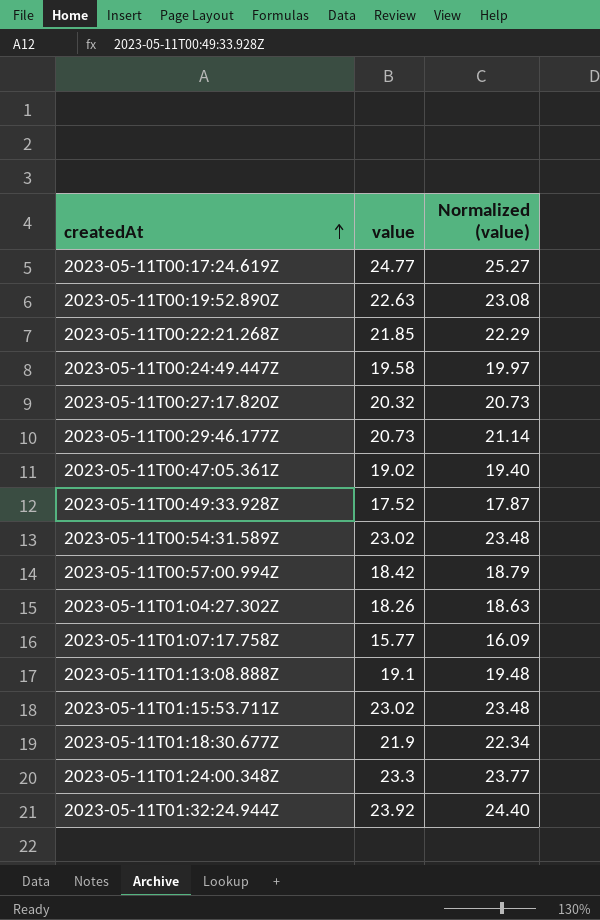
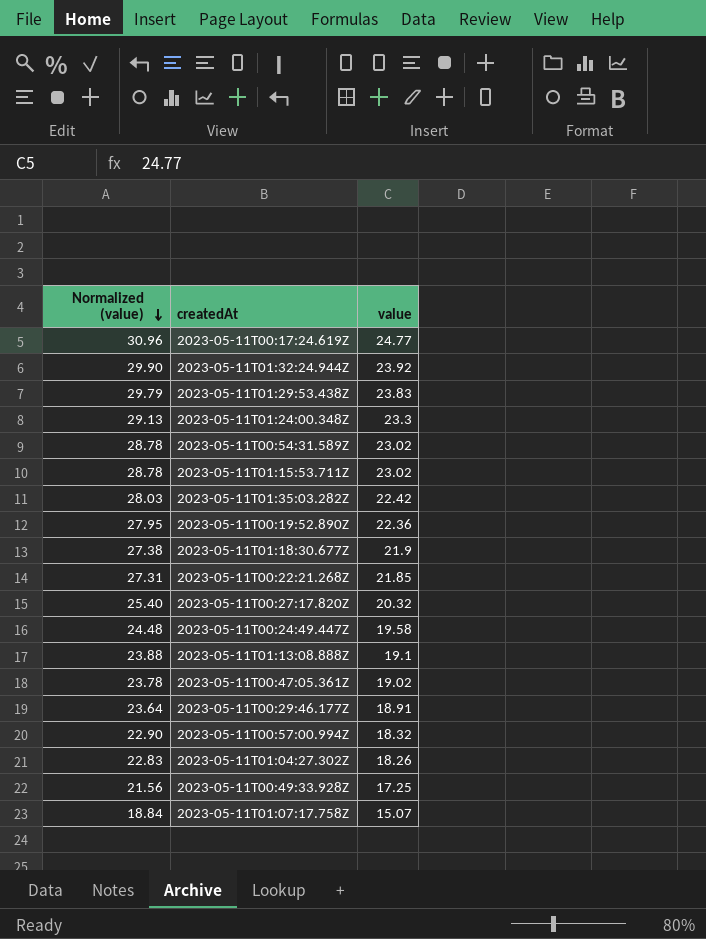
row order: createdAt ascending -> Normalized (value) descending
column Normalized (value) | formula: [value] * 1.02 -> [value] * 1.25
column Normalized (value) | position: 3 -> 1
row 2023-05-11T01:29:53.438Z: none -> 29.79 | 23.83
row 2023-05-11T01:35:03.282Z: none -> 28.03 | 22.42
2023-05-11T00:19:52.890Z | value: 22.63 -> 22.36
2023-05-11T00:29:46.177Z | value: 20.73 -> 18.91
2023-05-11T00:57:00.994Z | value: 18.42 -> 18.32
2023-05-11T00:49:33.928Z | value: 17.52 -> 17.25
2023-05-11T01:07:17.758Z | value: 15.77 -> 15.07

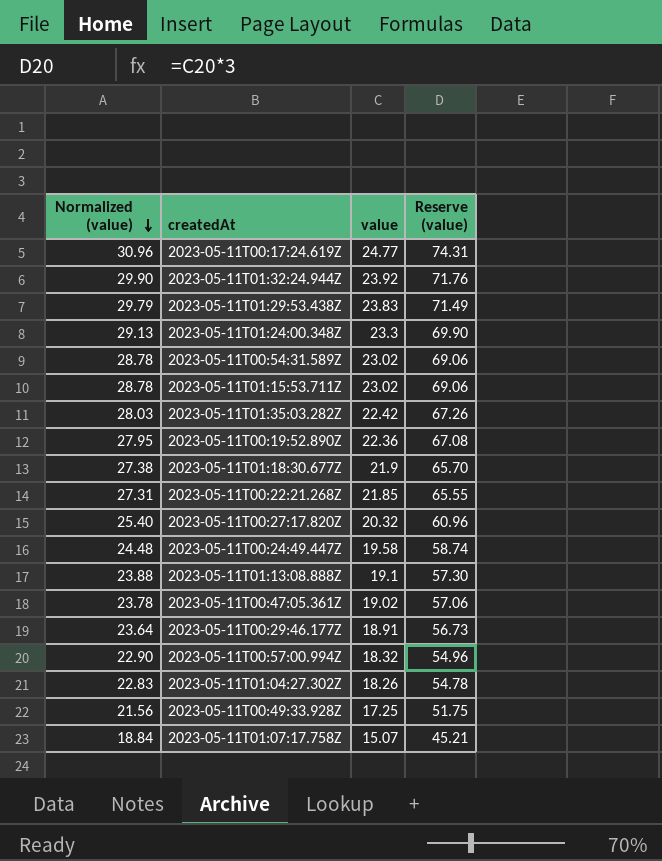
column Reserve (value) | formula: none -> [value] * 3

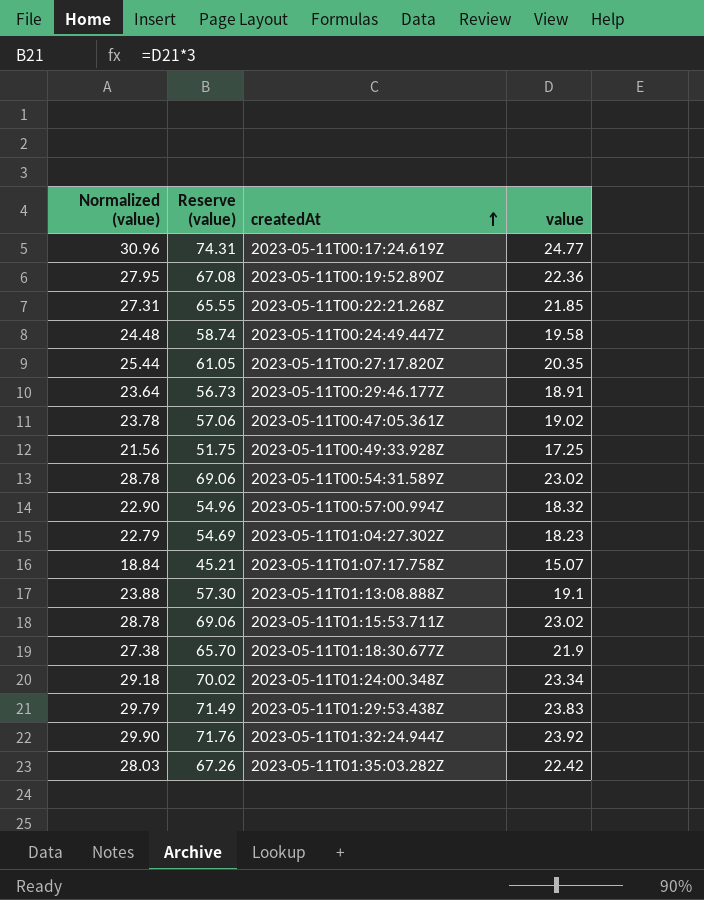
row order: Normalized (value) descending -> createdAt ascending
column Reserve (value) | position: 4 -> 2
2023-05-11T00:27:17.820Z | Normalized (value): 25.40 -> 25.44
2023-05-11T00:27:17.820Z | Reserve (value): 60.96 -> 61.05
2023-05-11T00:27:17.820Z | value: 20.32 -> 20.35
2023-05-11T01:04:27.302Z | Normalized (value): 22.83 -> 22.79
2023-05-11T01:04:27.302Z | Reserve (value): 54.78 -> 54.69
2023-05-11T01:04:27.302Z | value: 18.26 -> 18.23
2023-05-11T01:24:00.348Z | Normalized (value): 29.13 -> 29.18
2023-05-11T01:24:00.348Z | Reserve (value): 69.90 -> 70.02
2023-05-11T01:24:00.348Z | value: 23.3 -> 23.34

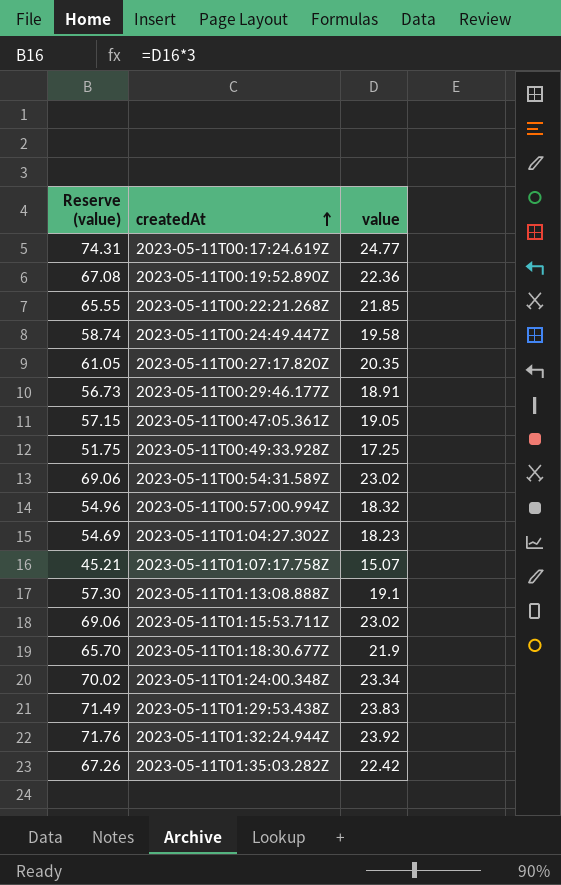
column Normalized (value) | formula: [value] * 1.25 -> none
2023-05-11T00:47:05.361Z | Reserve (value): 57.06 -> 57.15
2023-05-11T00:47:05.361Z | value: 19.02 -> 19.05

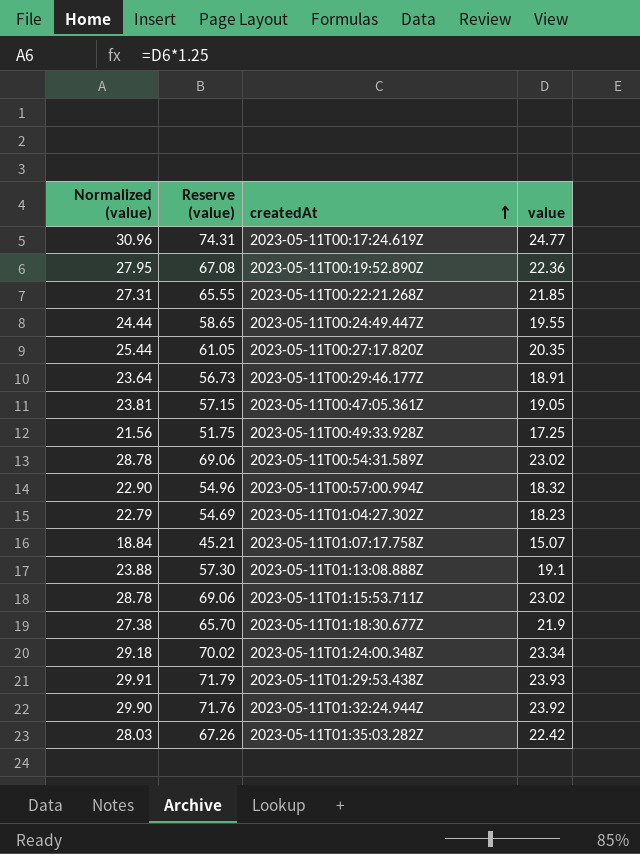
column Normalized (value) | formula: none -> [value] * 1.25
2023-05-11T00:24:49.447Z | Reserve (value): 58.74 -> 58.65
2023-05-11T00:24:49.447Z | value: 19.58 -> 19.55
2023-05-11T01:29:53.438Z | Reserve (value): 71.49 -> 71.79
2023-05-11T01:29:53.438Z | value: 23.83 -> 23.93

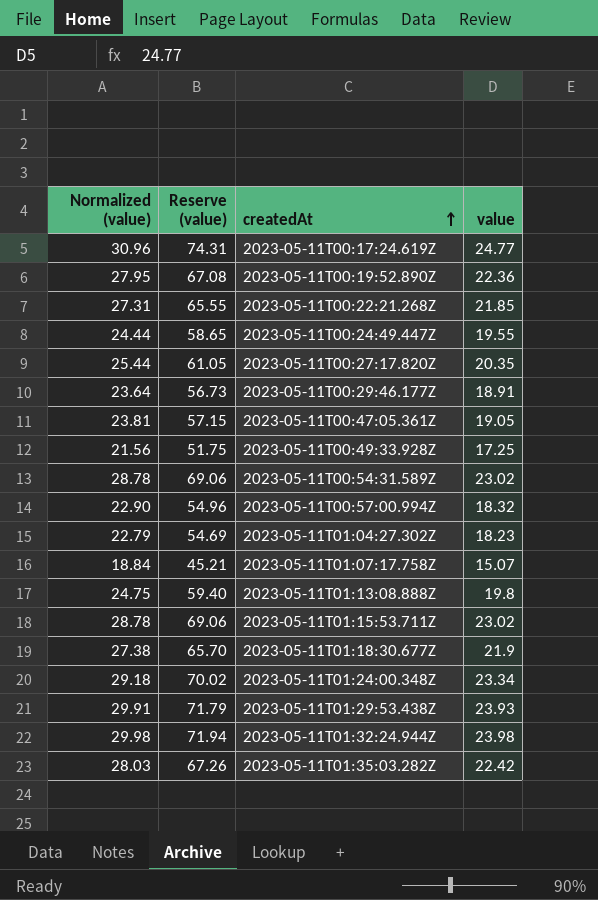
2023-05-11T01:13:08.888Z | Normalized (value): 23.88 -> 24.75
2023-05-11T01:13:08.888Z | Reserve (value): 57.30 -> 59.40
2023-05-11T01:13:08.888Z | value: 19.1 -> 19.8
2023-05-11T01:32:24.944Z | Normalized (value): 29.90 -> 29.98
2023-05-11T01:32:24.944Z | Reserve (value): 71.76 -> 71.94
2023-05-11T01:32:24.944Z | value: 23.92 -> 23.98

